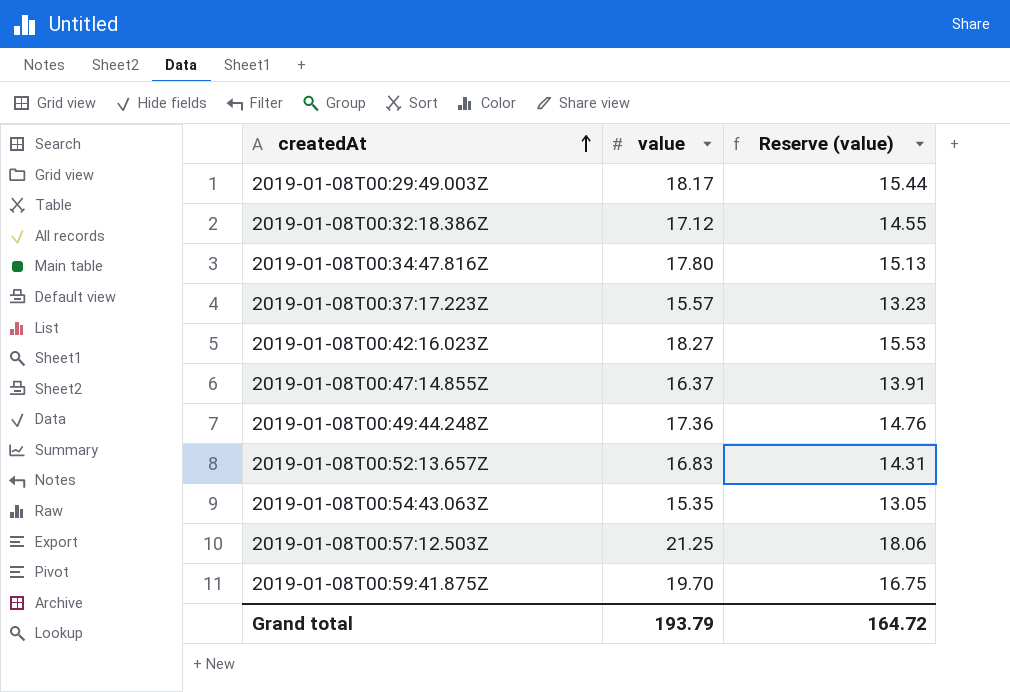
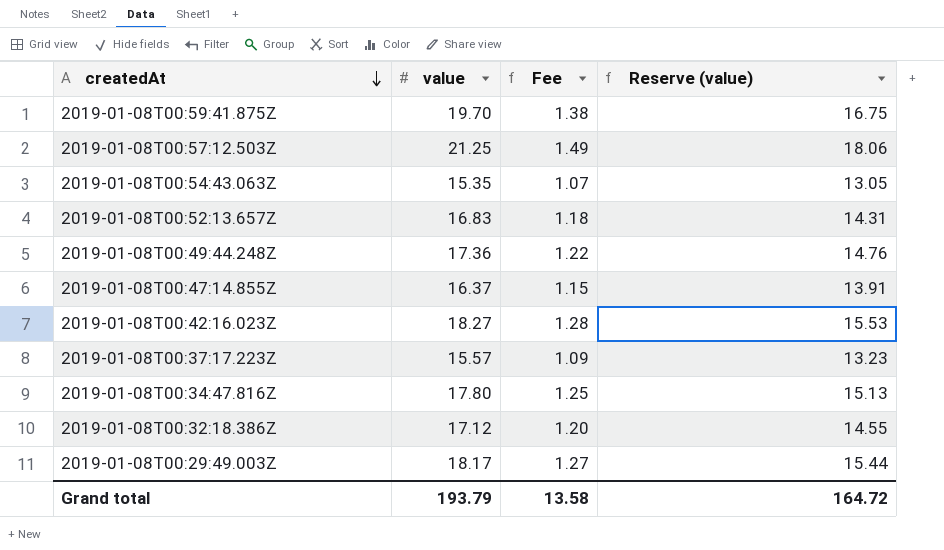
row order: createdAt ascending -> createdAt descending
column Fee | formula: none -> [value] * 0.07

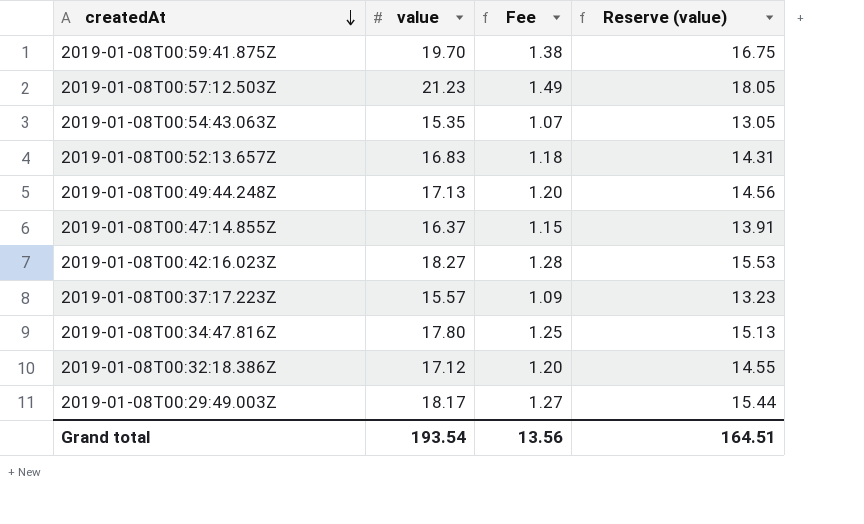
2019-01-08T00:57:12.503Z | value: 21.25 -> 21.23
2019-01-08T00:57:12.503Z | Reserve (value): 18.06 -> 18.05
2019-01-08T00:49:44.248Z | value: 17.36 -> 17.13
2019-01-08T00:49:44.248Z | Fee: 1.22 -> 1.20
2019-01-08T00:49:44.248Z | Reserve (value): 14.76 -> 14.56
Grand total | value: 193.79 -> 193.54
Grand total | Fee: 13.58 -> 13.56
Grand total | Reserve (value): 164.72 -> 164.51

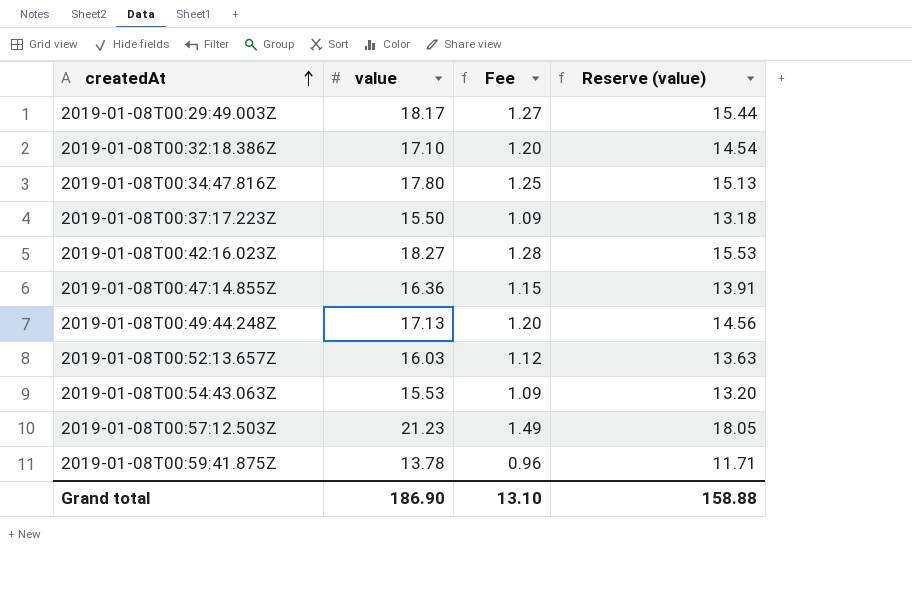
row order: createdAt descending -> createdAt ascending
2019-01-08T00:32:18.386Z | value: 17.12 -> 17.10
2019-01-08T00:32:18.386Z | Reserve (value): 14.55 -> 14.54
2019-01-08T00:37:17.223Z | value: 15.57 -> 15.50
2019-01-08T00:37:17.223Z | Reserve (value): 13.23 -> 13.18
2019-01-08T00:47:14.855Z | value: 16.37 -> 16.36
2019-01-08T00:52:13.657Z | value: 16.83 -> 16.03
2019-01-08T00:52:13.657Z | Fee: 1.18 -> 1.12
2019-01-08T00:52:13.657Z | Reserve (value): 14.31 -> 13.63
2019-01-08T00:54:43.063Z | value: 15.35 -> 15.53
2019-01-08T00:54:43.063Z | Fee: 1.07 -> 1.09
2019-01-08T00:54:43.063Z | Reserve (value): 13.05 -> 13.20
2019-01-08T00:59:41.875Z | value: 19.70 -> 13.78
2019-01-08T00:59:41.875Z | Fee: 1.38 -> 0.96
2019-01-08T00:59:41.875Z | Reserve (value): 16.75 -> 11.71
Grand total | value: 193.54 -> 186.90
Grand total | Fee: 13.56 -> 13.10
Grand total | Reserve (value): 164.51 -> 158.88

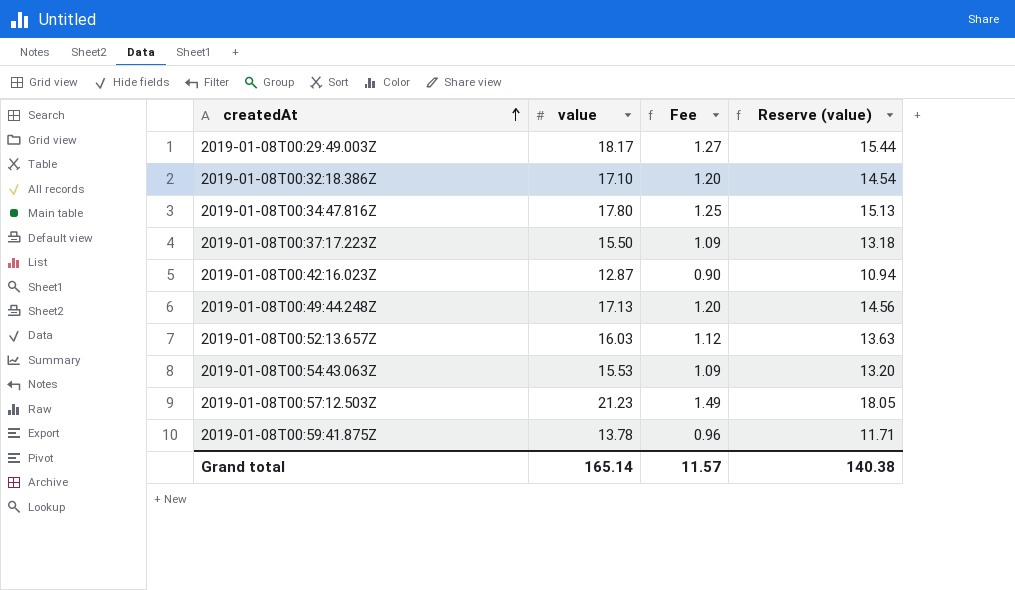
row 2019-01-08T00:47:14.855Z: 16.36 | 1.15 | 13.91 -> none
2019-01-08T00:42:16.023Z | value: 18.27 -> 12.87
2019-01-08T00:42:16.023Z | Fee: 1.28 -> 0.90
2019-01-08T00:42:16.023Z | Reserve (value): 15.53 -> 10.94
Grand total | value: 186.90 -> 165.14
Grand total | Fee: 13.10 -> 11.57
Grand total | Reserve (value): 158.88 -> 140.38

